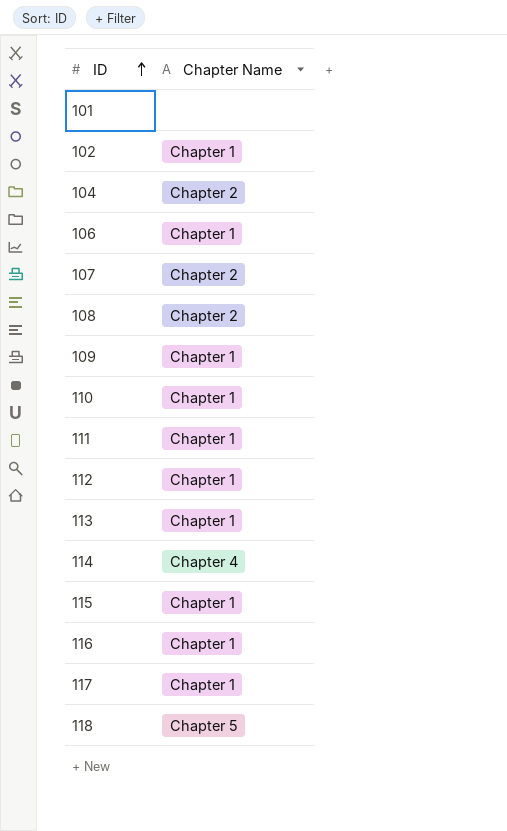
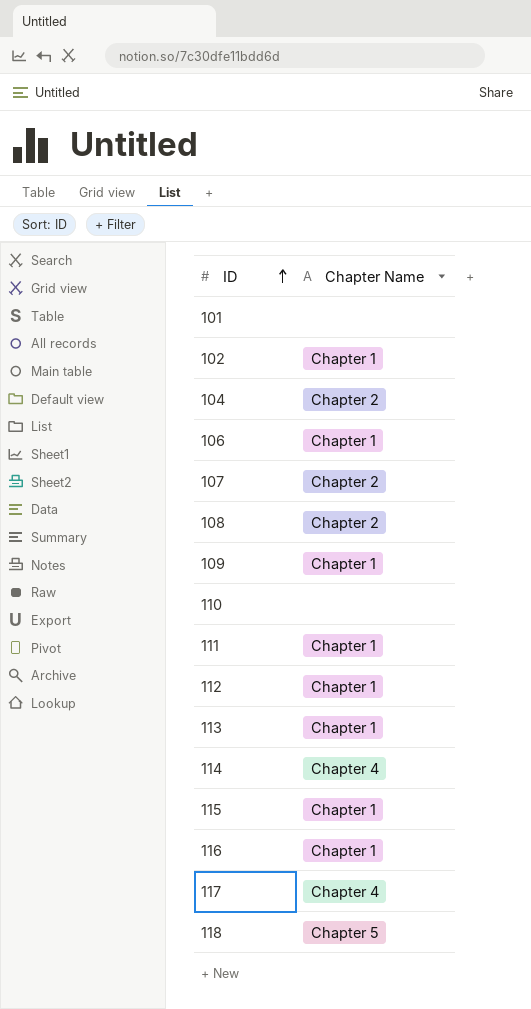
110 | Chapter Name: Chapter 1 -> none
117 | Chapter Name: Chapter 1 -> Chapter 4

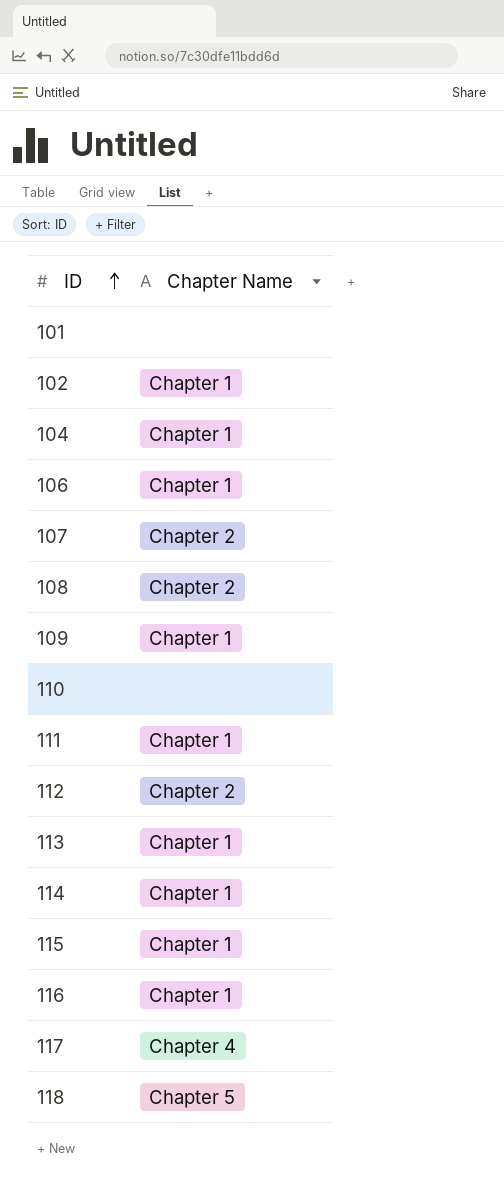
104 | Chapter Name: Chapter 2 -> Chapter 1
112 | Chapter Name: Chapter 1 -> Chapter 2
114 | Chapter Name: Chapter 4 -> Chapter 1

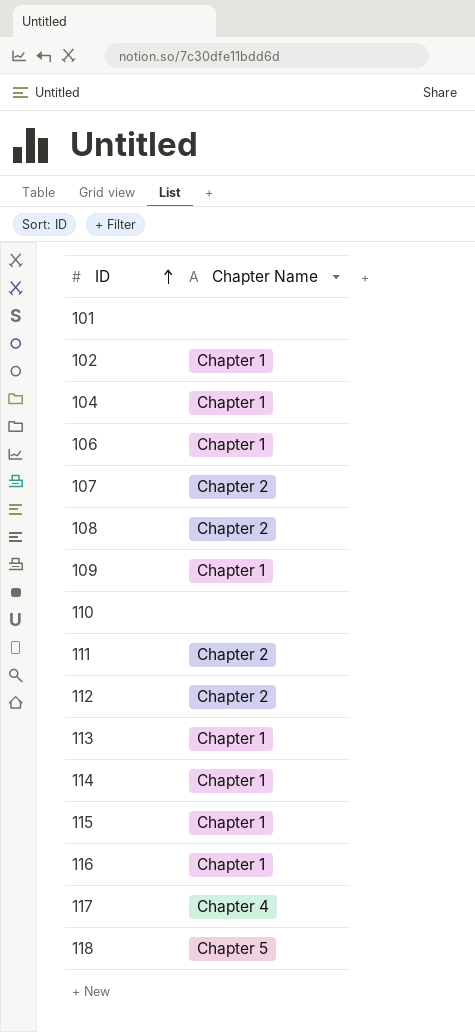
111 | Chapter Name: Chapter 1 -> Chapter 2

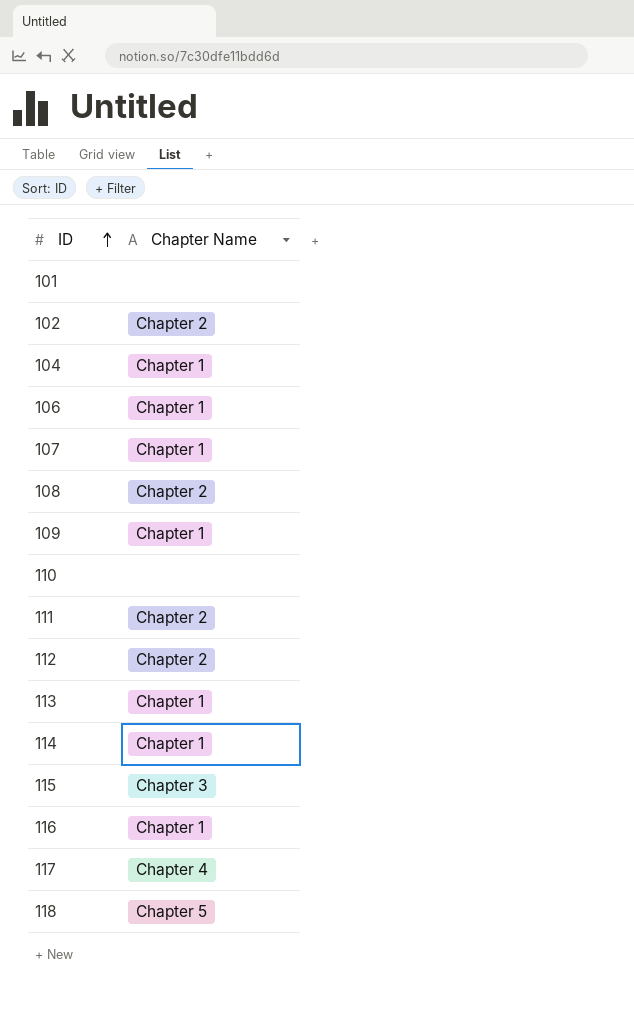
102 | Chapter Name: Chapter 1 -> Chapter 2
107 | Chapter Name: Chapter 2 -> Chapter 1
115 | Chapter Name: Chapter 1 -> Chapter 3

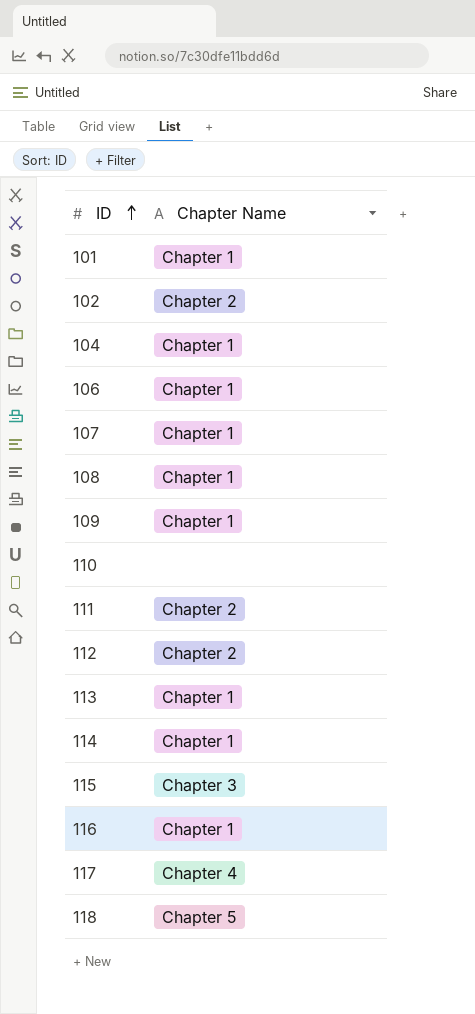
101 | Chapter Name: none -> Chapter 1
108 | Chapter Name: Chapter 2 -> Chapter 1

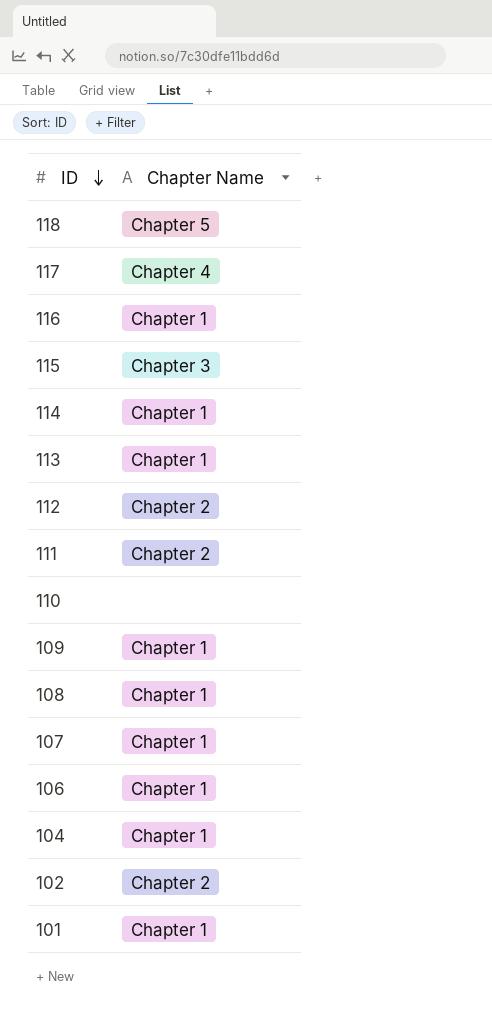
row order: ID ascending -> ID descending

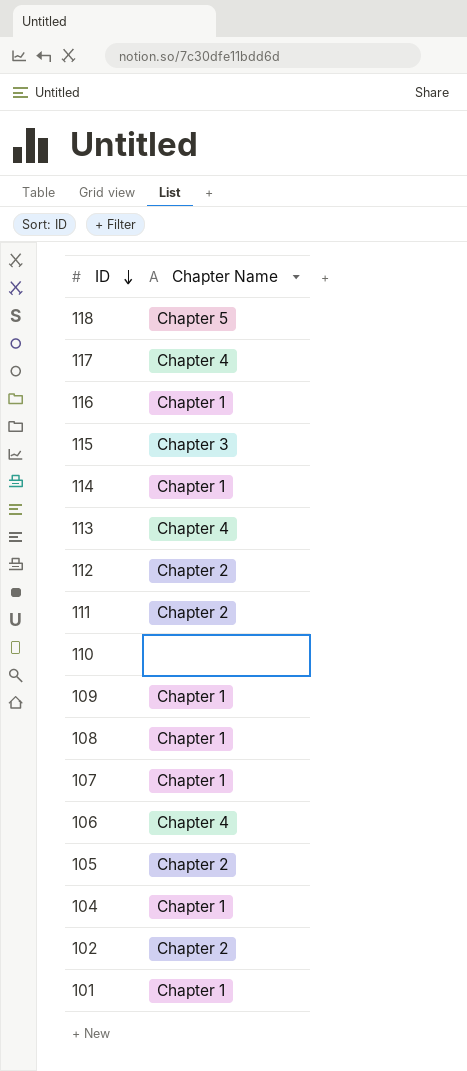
113 | Chapter Name: Chapter 1 -> Chapter 4
106 | Chapter Name: Chapter 1 -> Chapter 4
row 105: none -> Chapter 2

